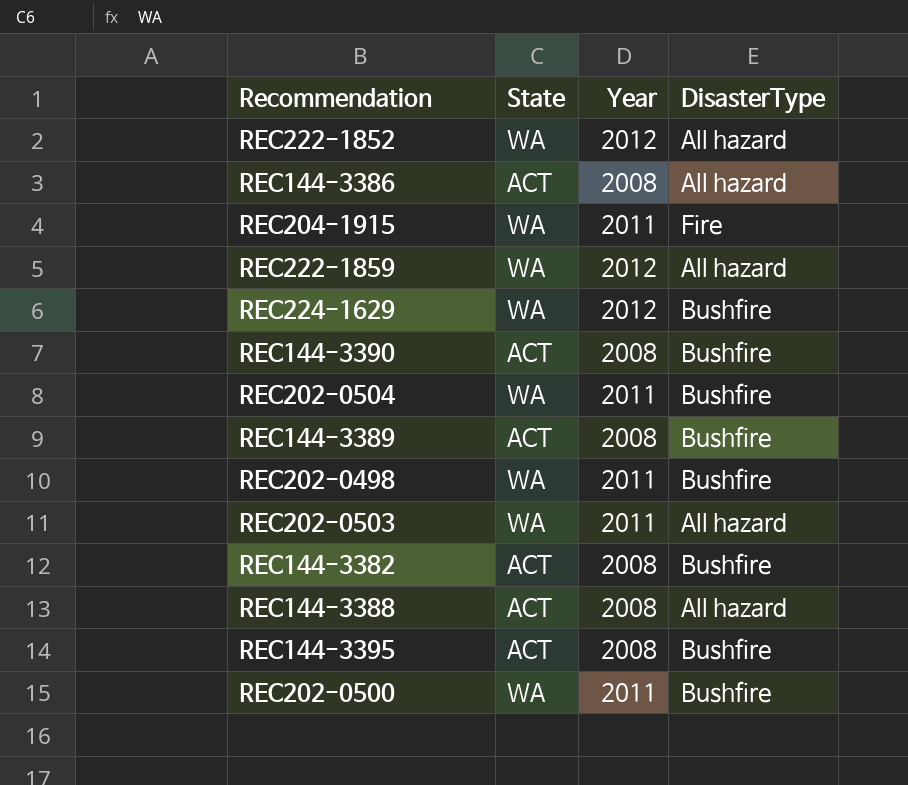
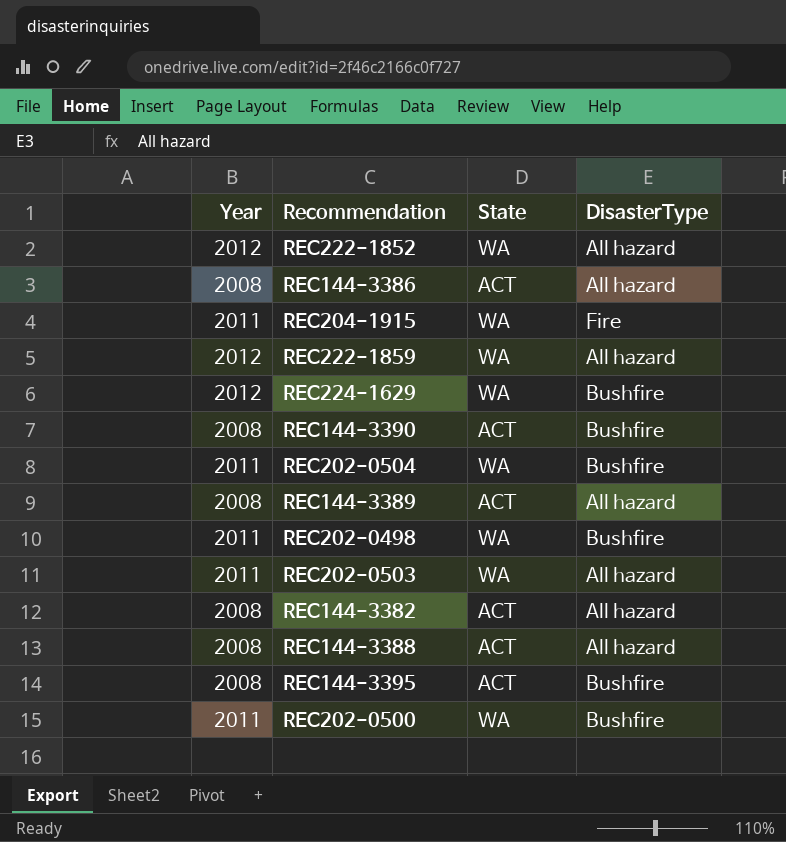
column Year | position: 3 -> 1
REC144-3389 | DisasterType: Bushfire -> All hazard
REC144-3382 | DisasterType: Bushfire -> All hazard

